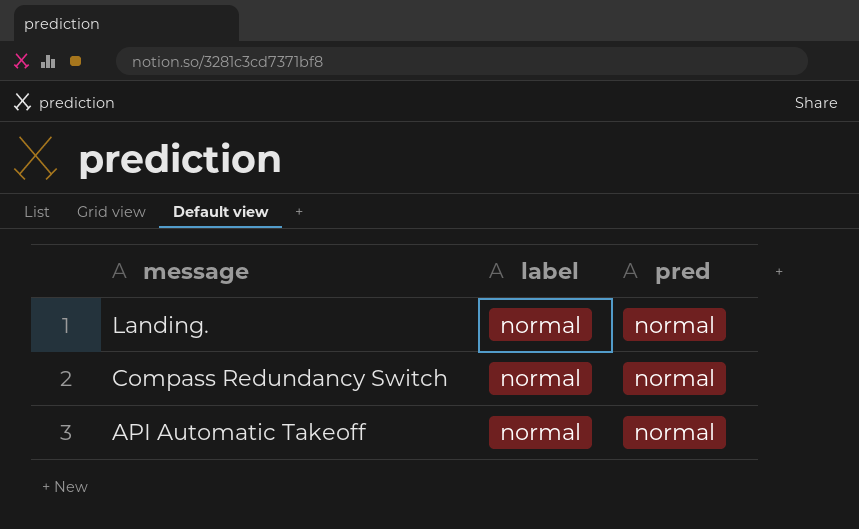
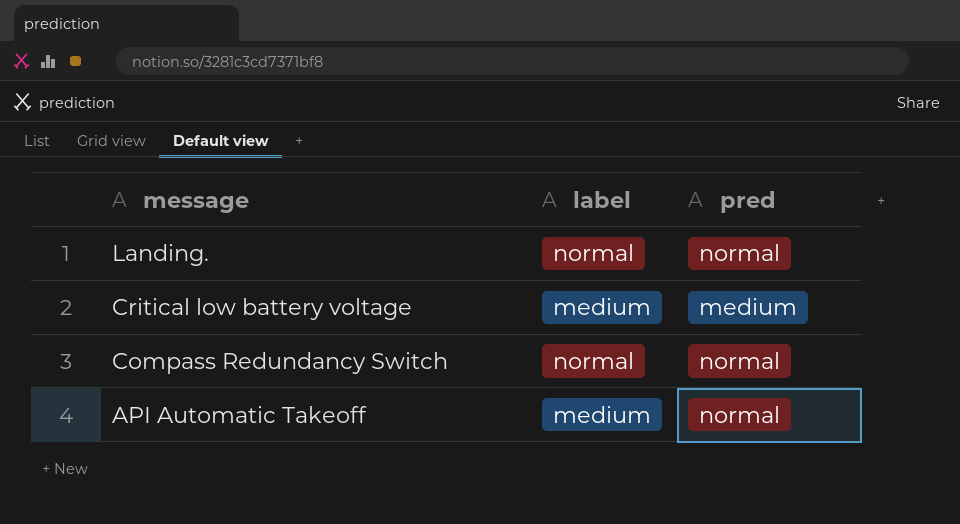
row Critical low battery voltage: none -> medium | medium
API Automatic Takeoff | label: normal -> medium

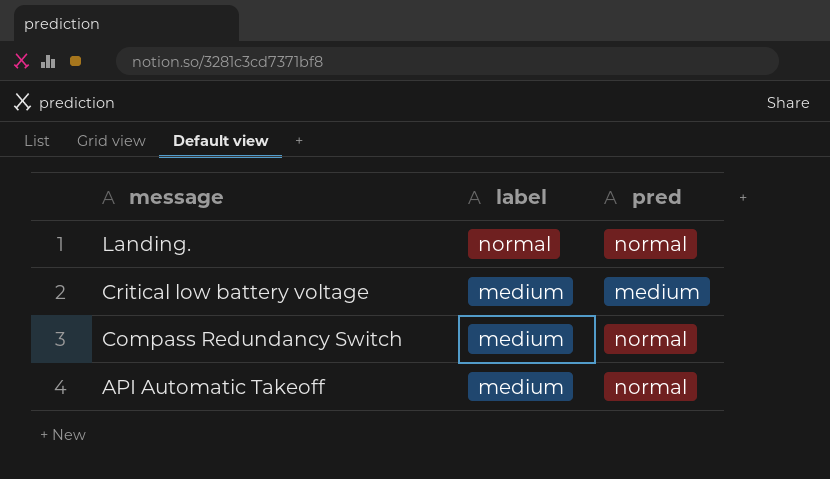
Compass Redundancy Switch | label: normal -> medium

